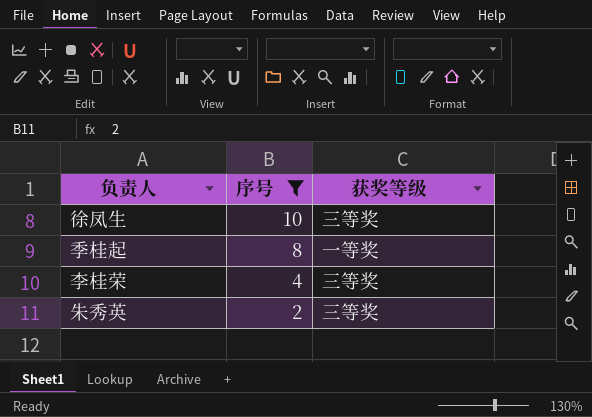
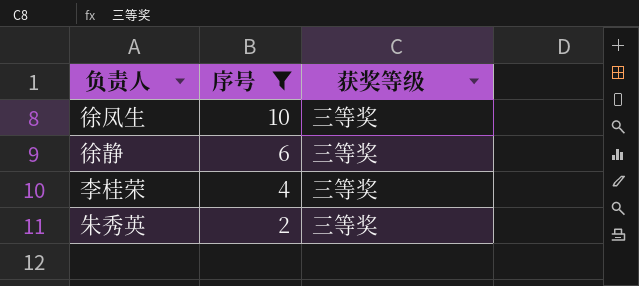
row 季桂起: 8 | 一等奖 -> none
row 徐静: none -> 6 | 三等奖

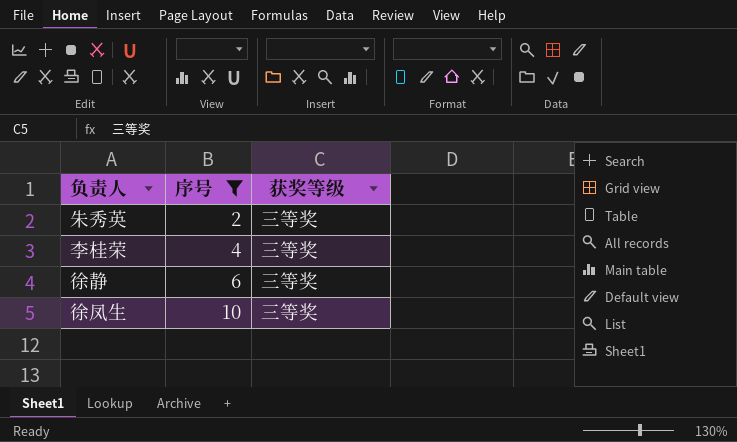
row order: 序号 descending -> 序号 ascending

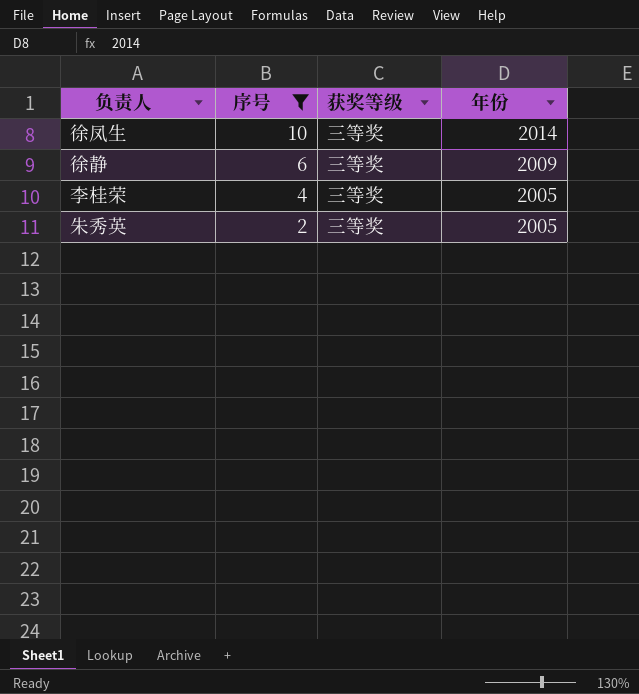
row order: 序号 ascending -> 序号 descending
column 年份 | position: none -> 4

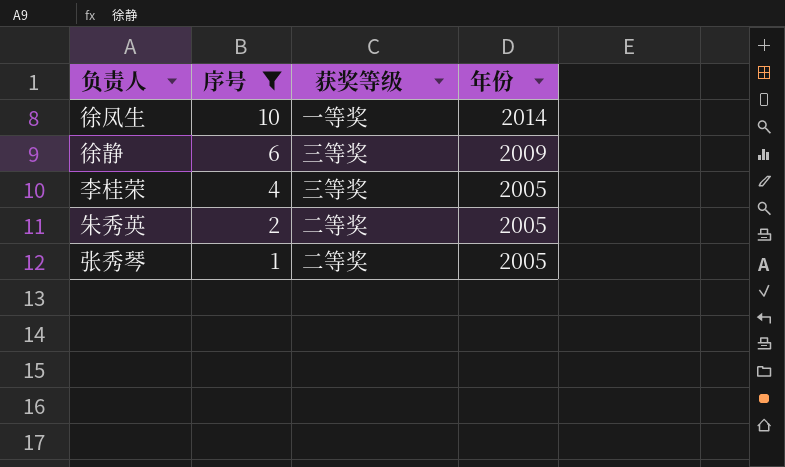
徐凤生 | 获奖等级: 三等奖 -> 一等奖
朱秀英 | 获奖等级: 三等奖 -> 二等奖
row 张秀琴: none -> 1 | 二等奖 | 2005

